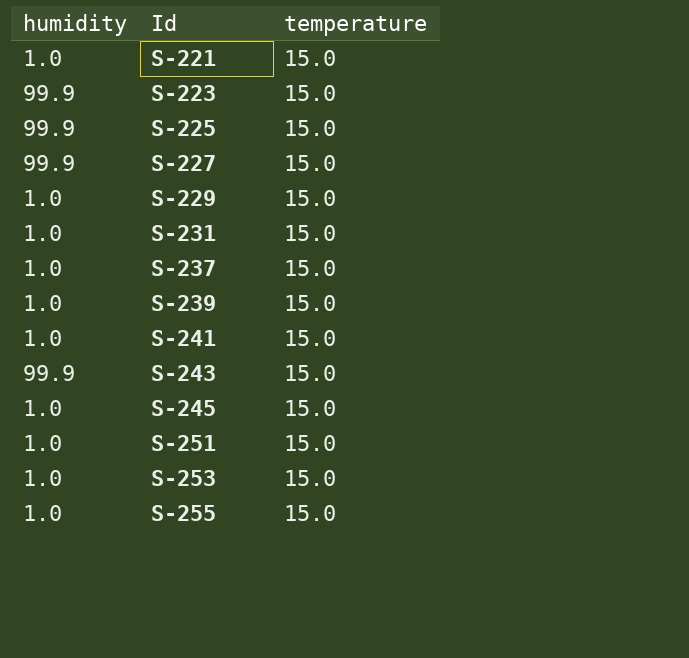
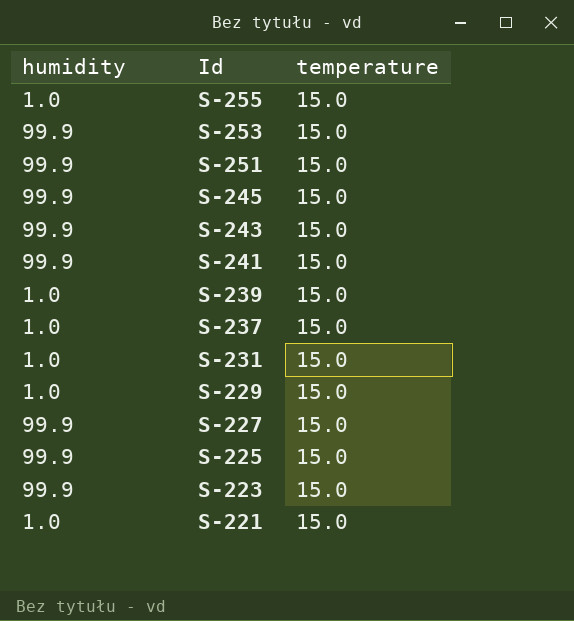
row order: Id ascending -> Id descending
S-253 | humidity: 1.0 -> 99.9
S-251 | humidity: 1.0 -> 99.9
S-245 | humidity: 1.0 -> 99.9
S-241 | humidity: 1.0 -> 99.9

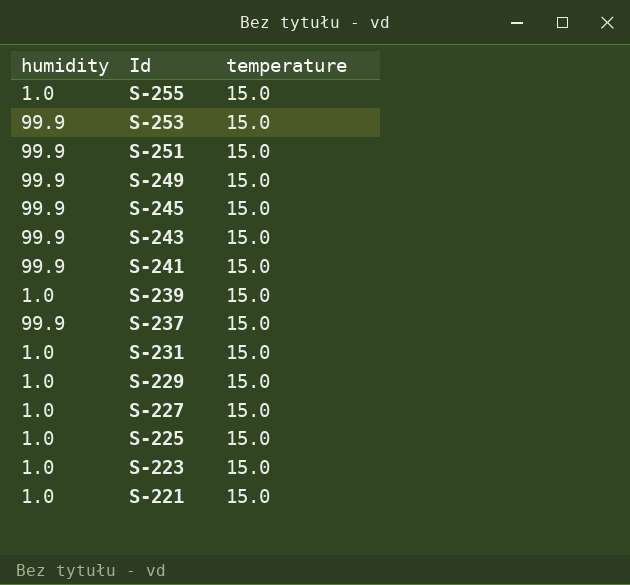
row S-249: none -> 99.9 | 15.0
S-237 | humidity: 1.0 -> 99.9
S-227 | humidity: 99.9 -> 1.0
S-225 | humidity: 99.9 -> 1.0
S-223 | humidity: 99.9 -> 1.0

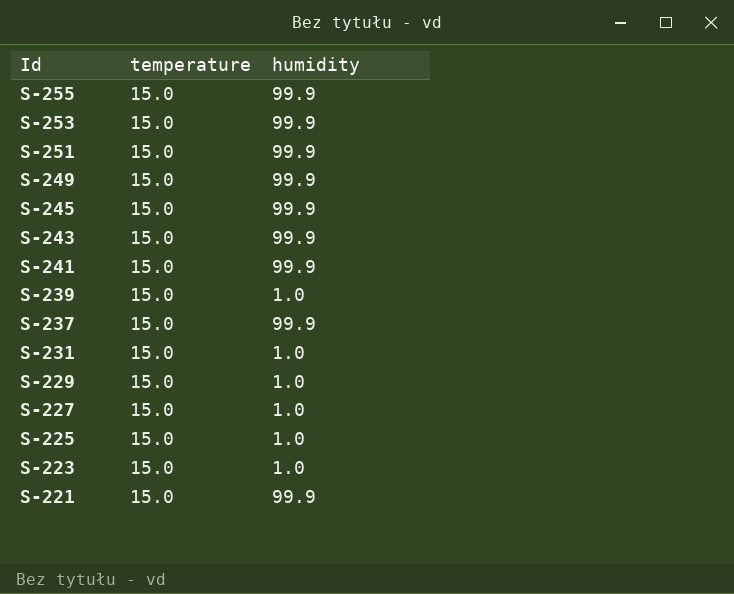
column humidity | position: 1 -> 3
S-255 | humidity: 1.0 -> 99.9
S-221 | humidity: 1.0 -> 99.9

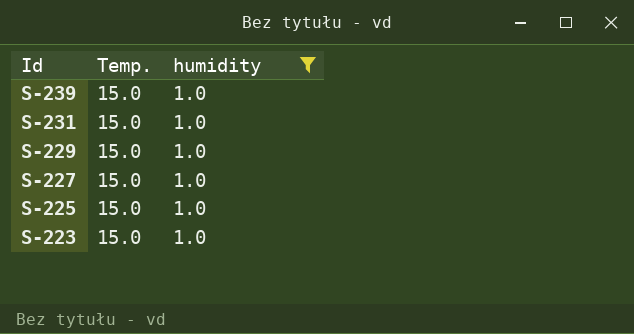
filter: none -> humidity = 1.0
column name: temperature -> Temp.

